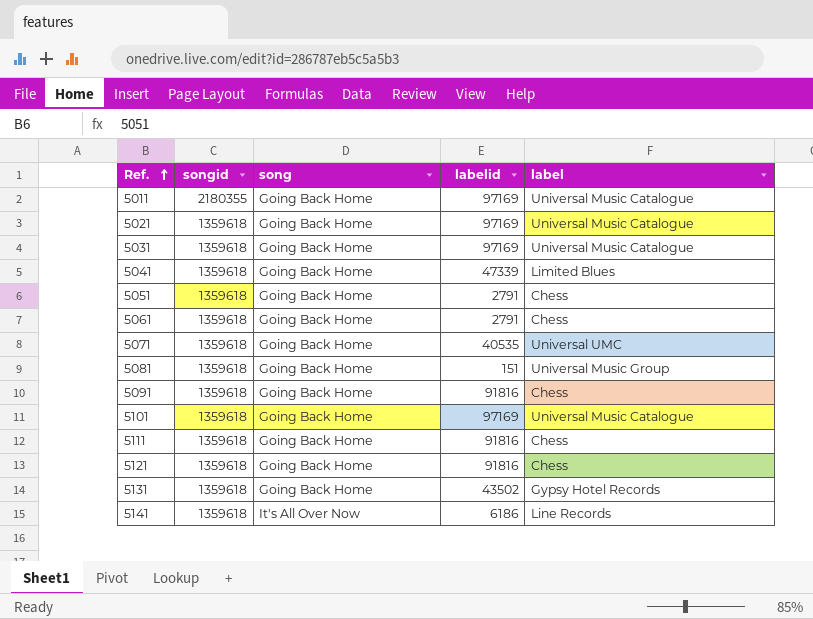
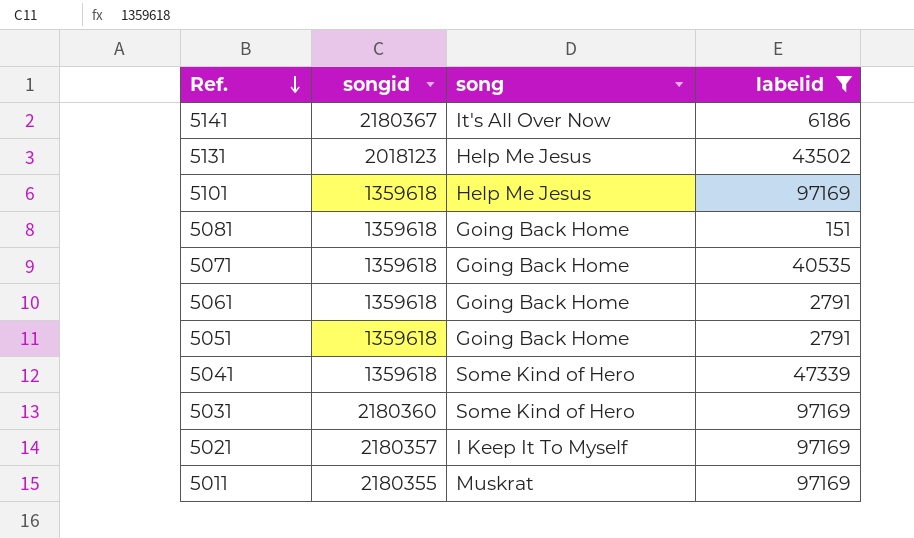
filter: none -> labelid != 91816
row order: Ref. ascending -> Ref. descending
column label | position: 5 -> none
5141 | songid: 1359618 -> 2180367
5131 | songid: 1359618 -> 2018123
5131 | song: Going Back Home -> Help Me Jesus
5101 | song: Going Back Home -> Help Me Jesus
5041 | song: Going Back Home -> Some Kind of Hero
5031 | songid: 1359618 -> 2180360
5031 | song: Going Back Home -> Some Kind of Hero
5021 | songid: 1359618 -> 2180357
5021 | song: Going Back Home -> I Keep It To Myself
5011 | song: Going Back Home -> Muskrat

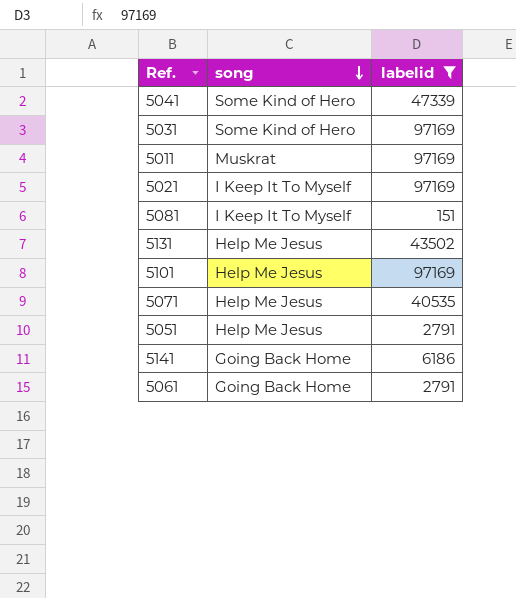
row order: Ref. descending -> song descending
column songid | position: 2 -> none
5081 | song: Going Back Home -> I Keep It To Myself
5071 | song: Going Back Home -> Help Me Jesus
5051 | song: Going Back Home -> Help Me Jesus
5141 | song: It's All Over Now -> Going Back Home

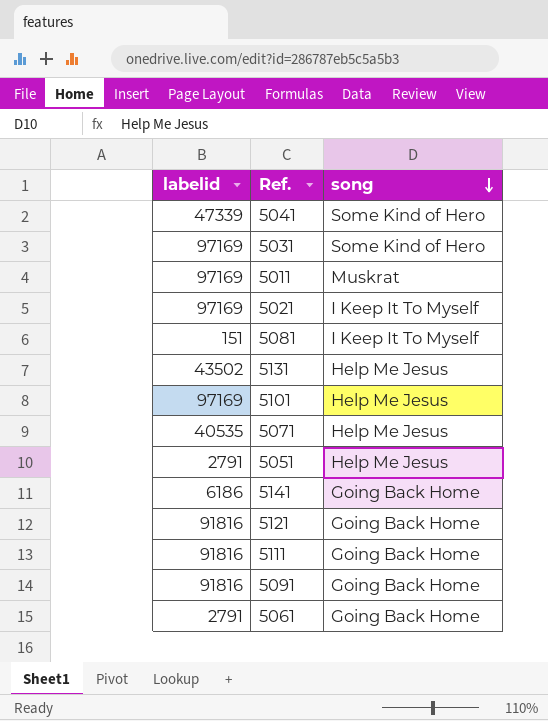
filter: labelid != 91816 -> none
column labelid | position: 3 -> 1

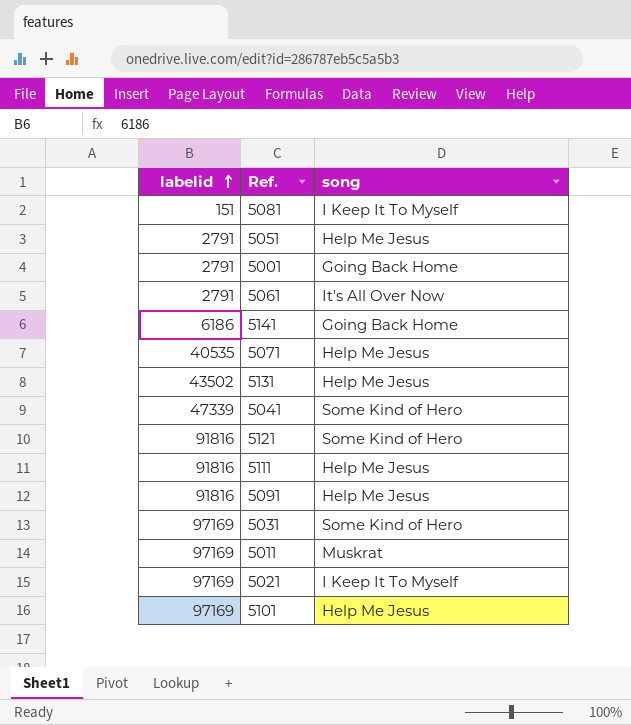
row order: song descending -> labelid ascending
row 5001: none -> 2791 | Going Back Home
5061 | song: Going Back Home -> It's All Over Now
5121 | song: Going Back Home -> Some Kind of Hero
5111 | song: Going Back Home -> Help Me Jesus
5091 | song: Going Back Home -> Help Me Jesus

